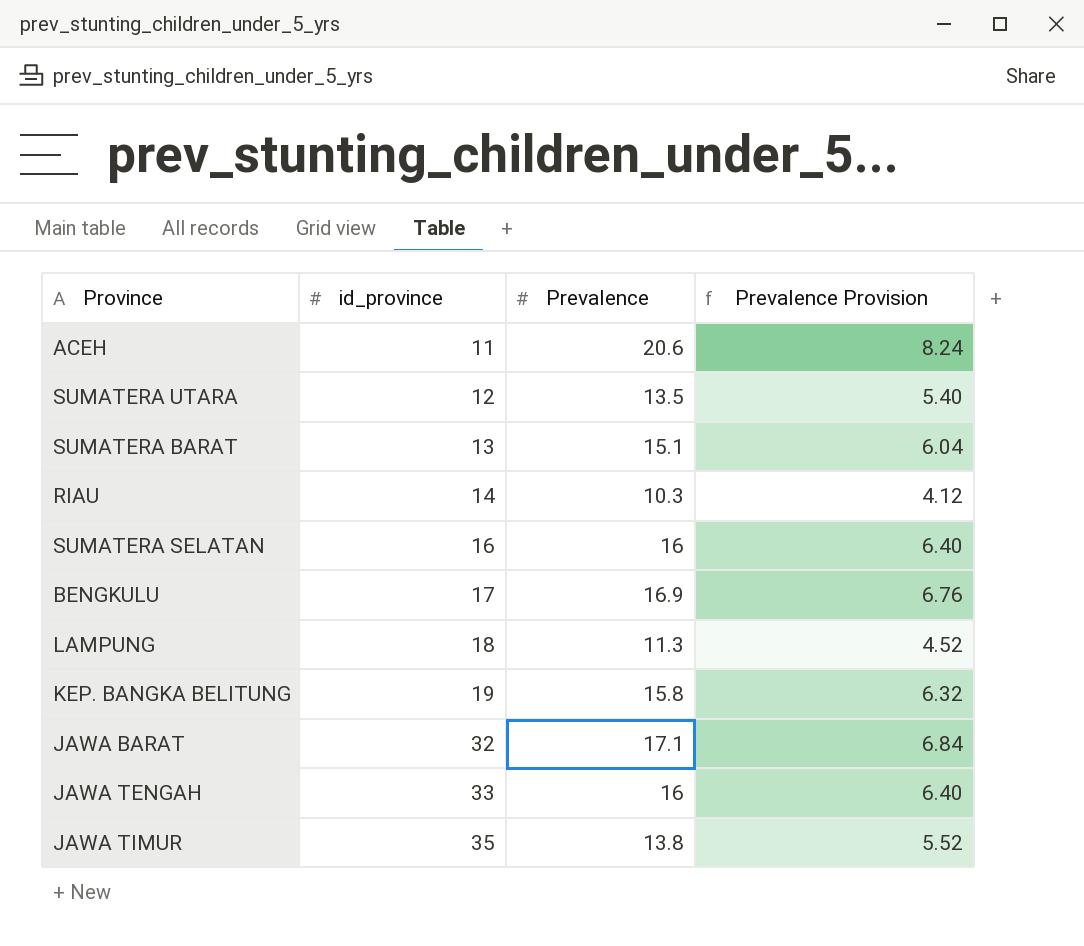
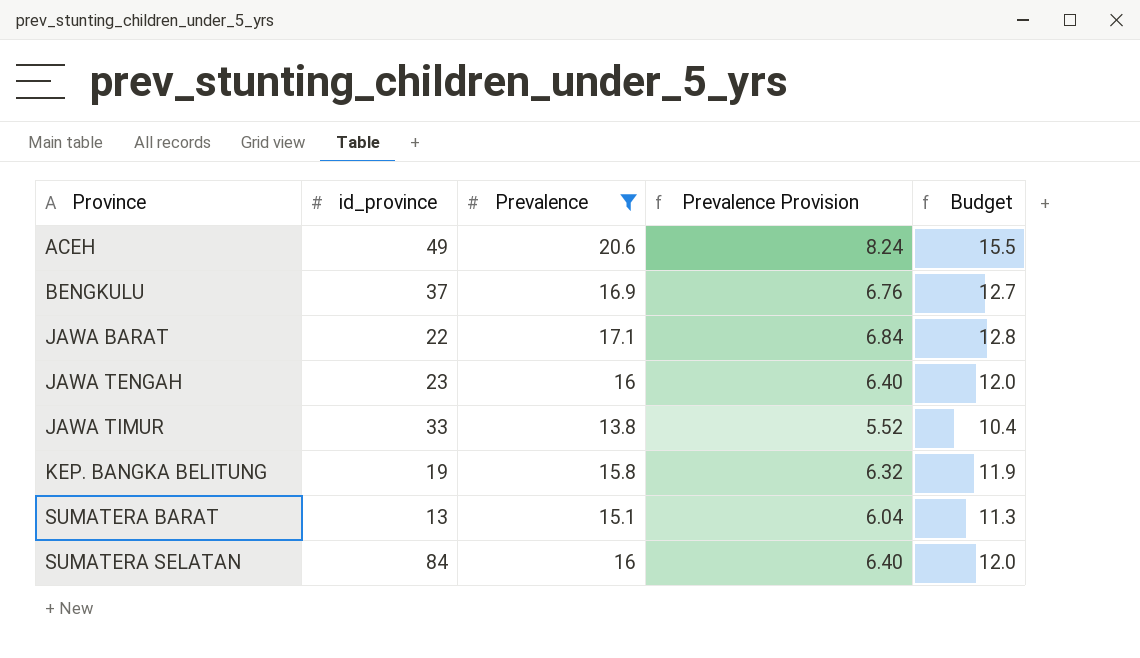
filter: none -> Prevalence >= 13.8
row order: id_province ascending -> Province ascending
column Budget | formula: none -> [Prevalence] * 0.75
ACEH | id_province: 11 -> 49
BENGKULU | id_province: 17 -> 37
JAWA BARAT | id_province: 32 -> 22
JAWA TENGAH | id_province: 33 -> 23
JAWA TIMUR | id_province: 35 -> 33
SUMATERA SELATAN | id_province: 16 -> 84

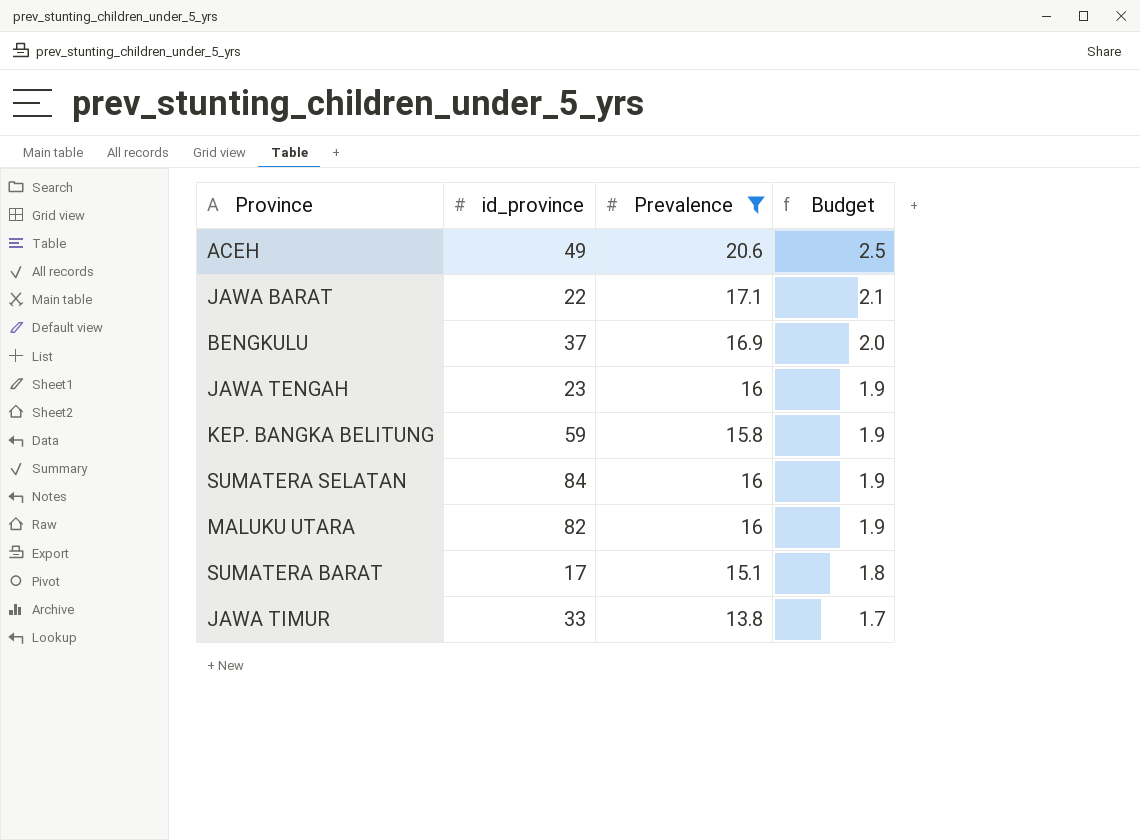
row order: Province ascending -> Budget descending
column Prevalence Provision | formula: [Prevalence] * 0.4 -> none
column Budget | formula: [Prevalence] * 0.75 -> [Prevalence] * 0.12
KEP. BANGKA BELITUNG | id_province: 19 -> 59
row MALUKU UTARA: none -> 82 | 16 | 1.9
SUMATERA BARAT | id_province: 13 -> 17

